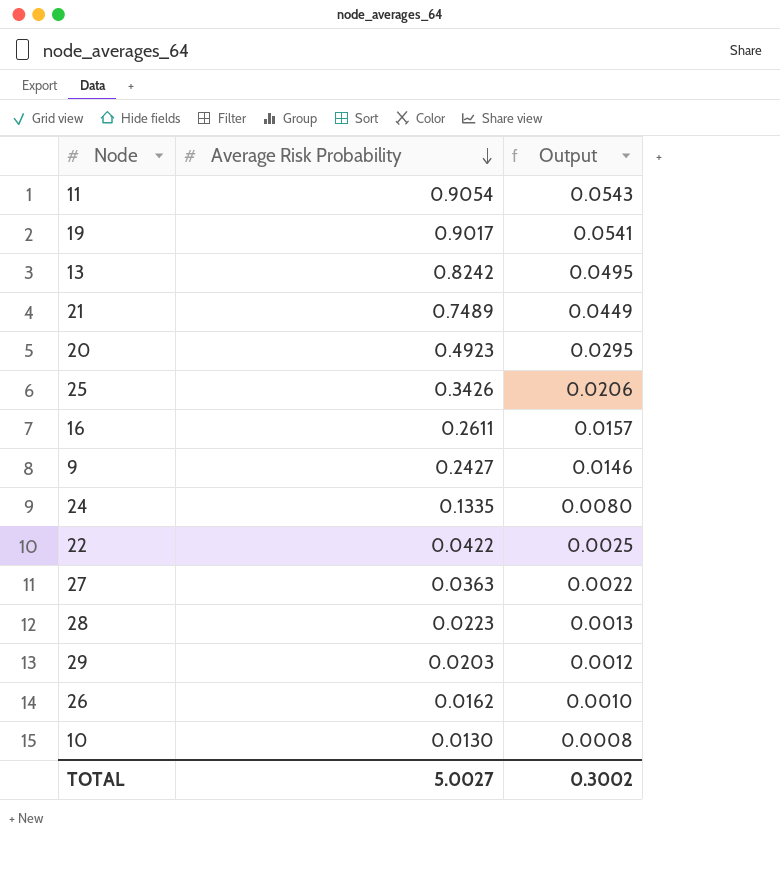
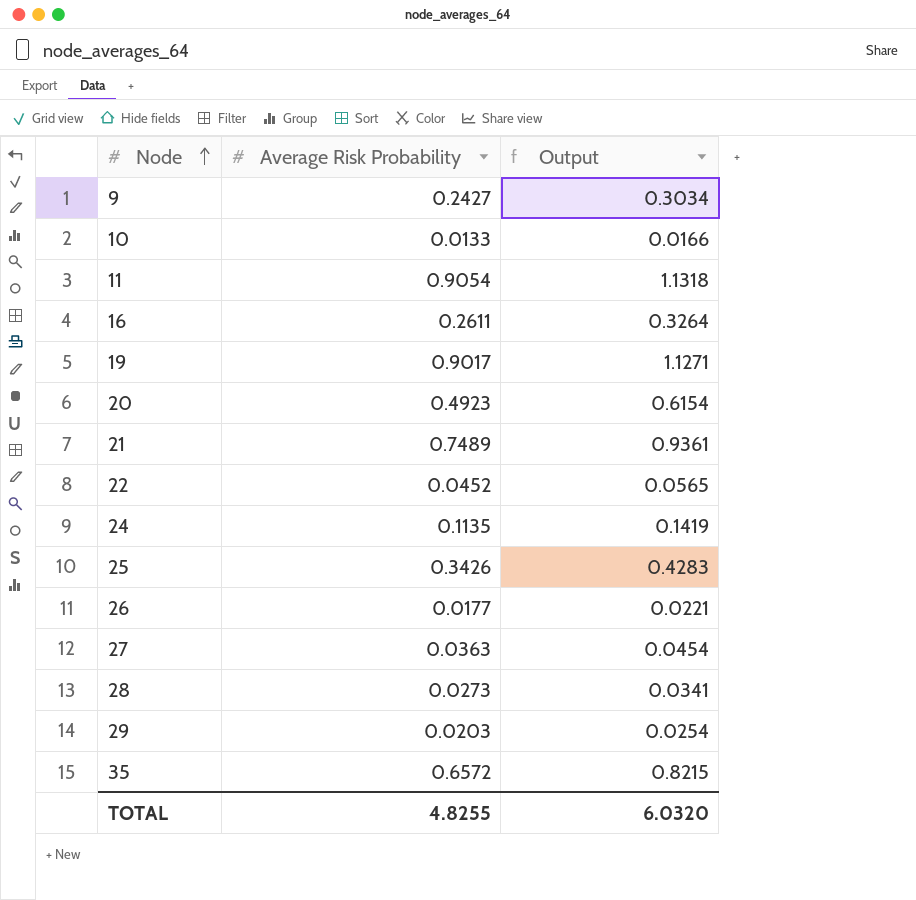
row order: Average Risk Probability descending -> Node ascending
column Output | formula: [Average Risk Probability] * 0.06 -> [Average Risk Probability] * 1.25
row 13: 0.8242 | 0.0495 -> none
10 | Average Risk Probability: 0.0130 -> 0.0133
22 | Average Risk Probability: 0.0422 -> 0.0452
24 | Average Risk Probability: 0.1335 -> 0.1135
26 | Average Risk Probability: 0.0162 -> 0.0177
28 | Average Risk Probability: 0.0223 -> 0.0273
row 35: none -> 0.6572 | 0.8215
TOTAL | Average Risk Probability: 5.0027 -> 4.8255
TOTAL | Output: 0.3002 -> 6.0320

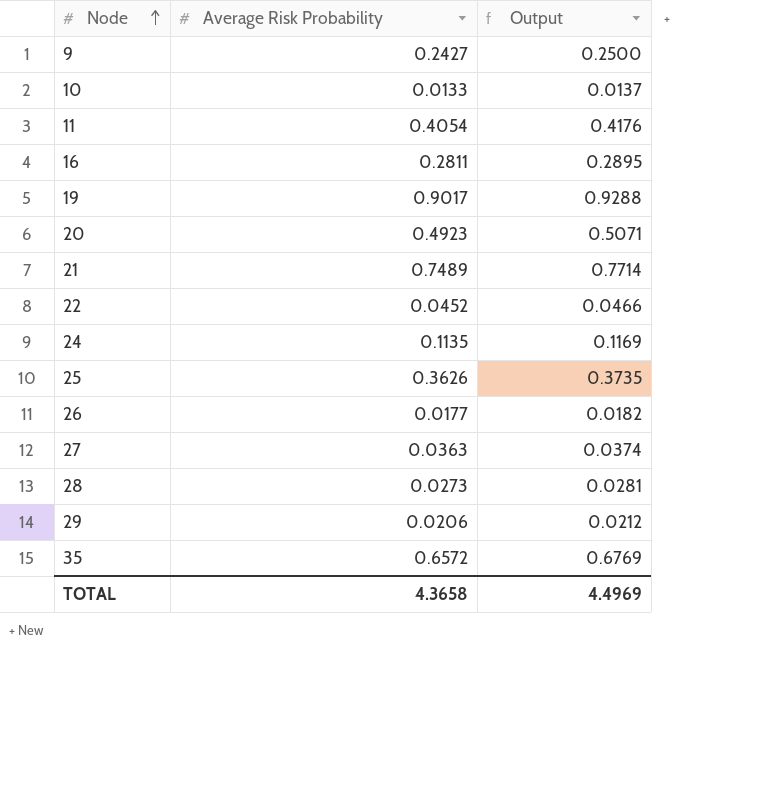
column Output | formula: [Average Risk Probability] * 1.25 -> [Average Risk Probability] * 1.03
11 | Average Risk Probability: 0.9054 -> 0.4054
16 | Average Risk Probability: 0.2611 -> 0.2811
25 | Average Risk Probability: 0.3426 -> 0.3626
29 | Average Risk Probability: 0.0203 -> 0.0206
TOTAL | Average Risk Probability: 4.8255 -> 4.3658
TOTAL | Output: 6.0320 -> 4.4969

